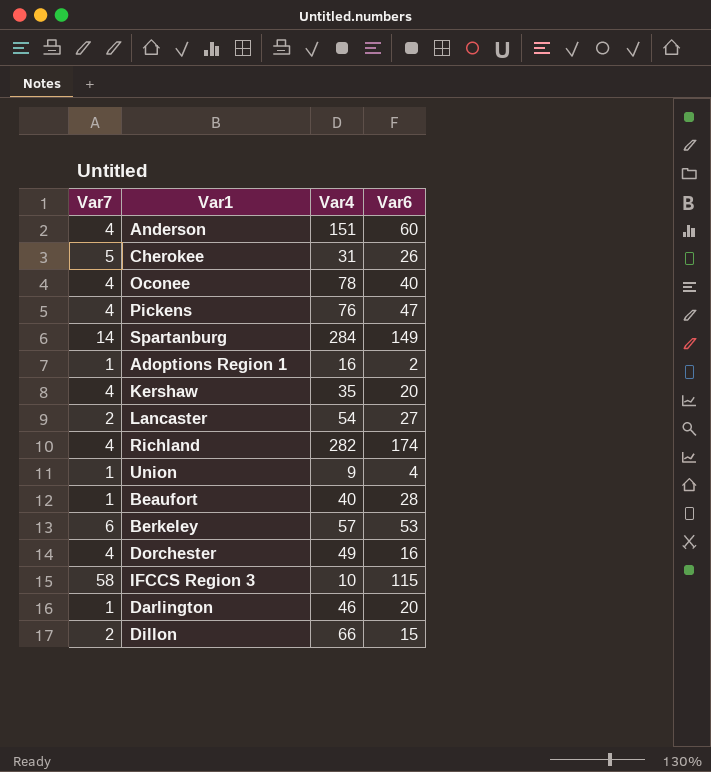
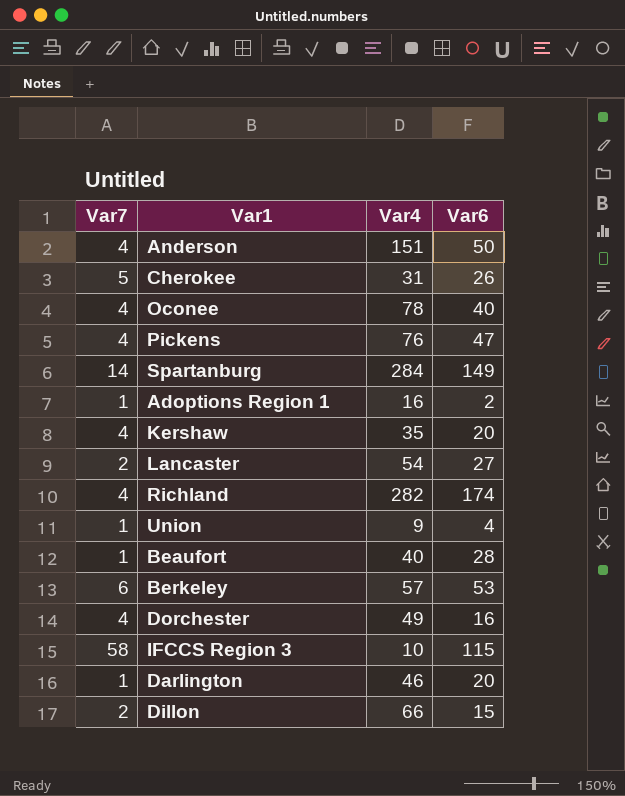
Anderson | Var6: 60 -> 50

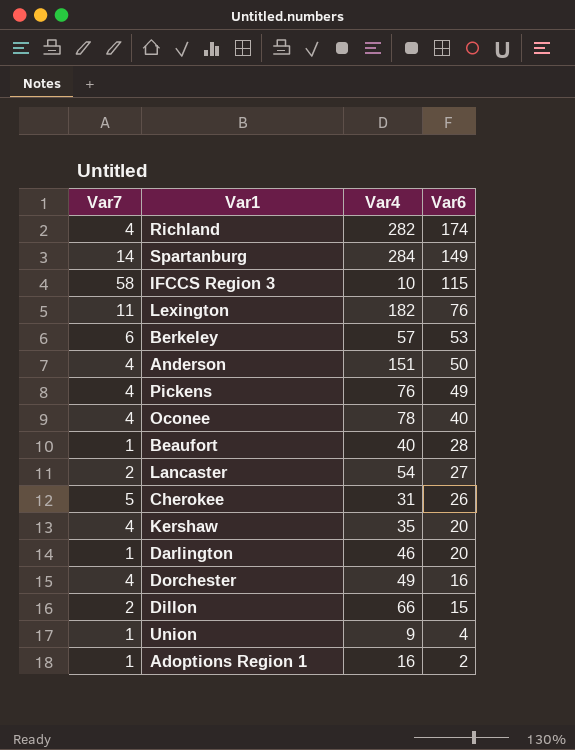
row order: none -> Var6 descending
row Lexington: none -> 11 | 182 | 76
Pickens | Var6: 47 -> 49

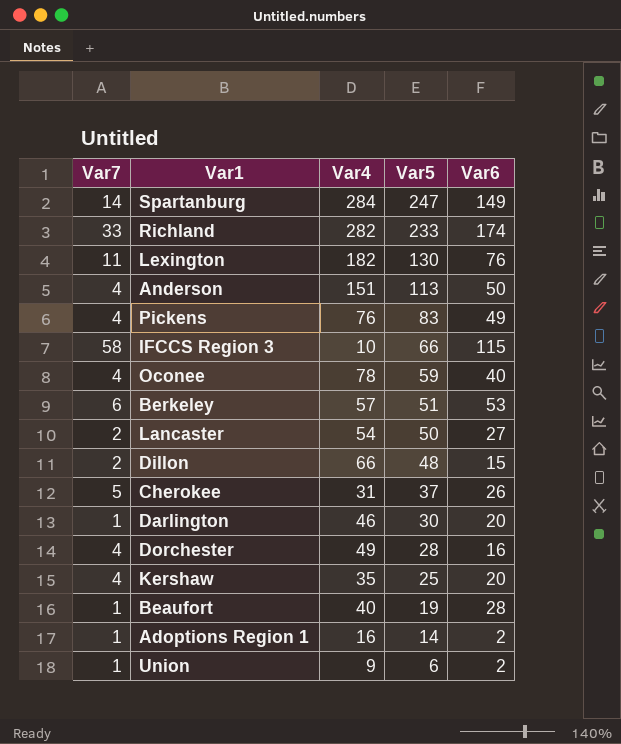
row order: Var6 descending -> Var5 descending
column Var5 | position: none -> 4
Richland | Var7: 4 -> 33
Union | Var6: 4 -> 2

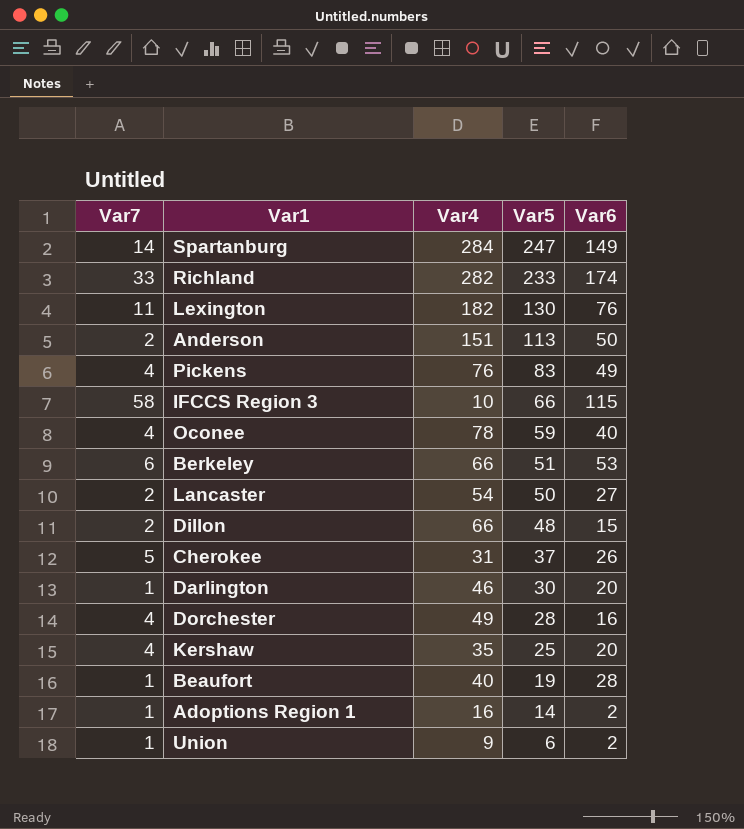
Anderson | Var7: 4 -> 2
Berkeley | Var4: 57 -> 66

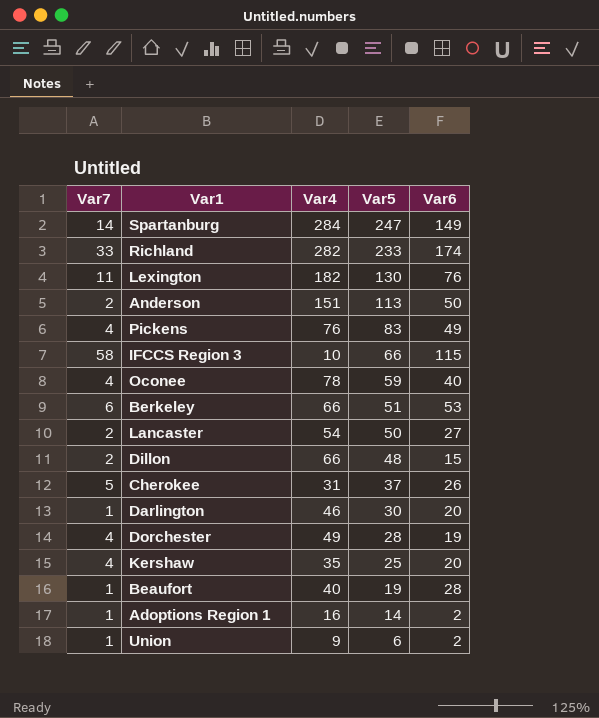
Dorchester | Var6: 16 -> 19

